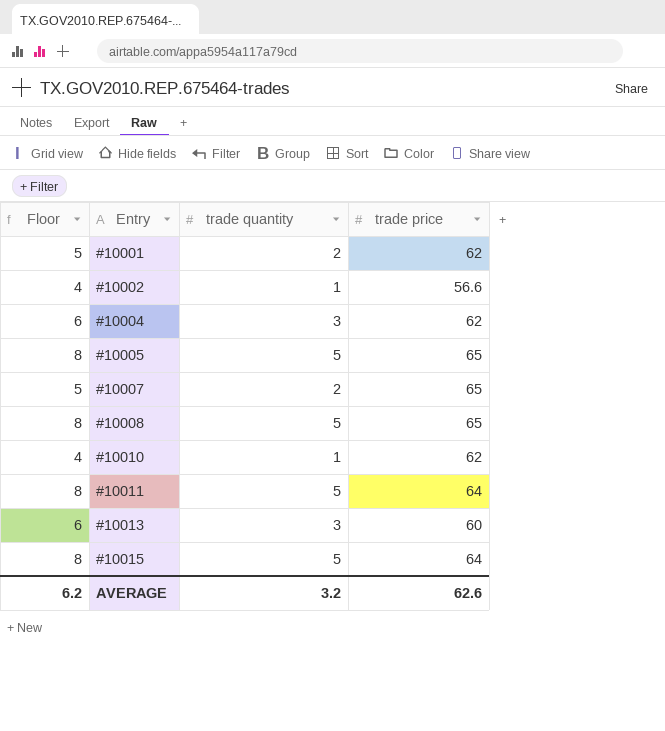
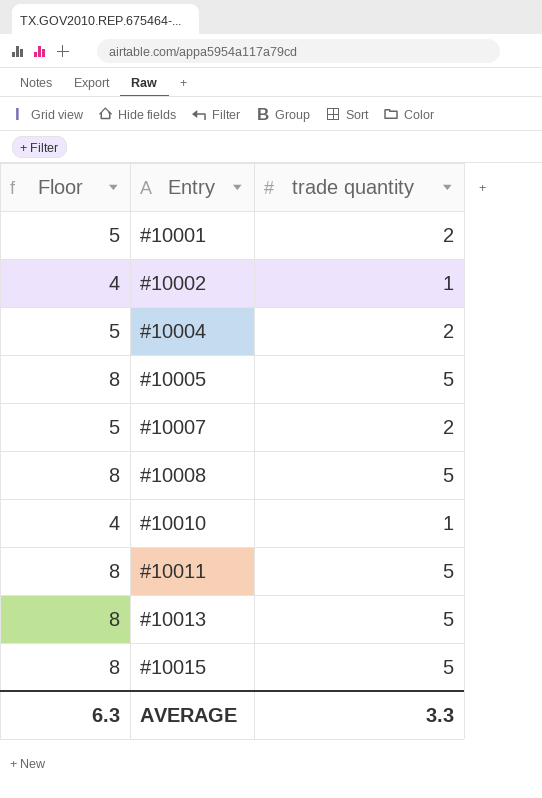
column trade price | position: 4 -> none
#10004 | Floor: 6 -> 5
#10004 | trade quantity: 3 -> 2
#10013 | Floor: 6 -> 8
#10013 | trade quantity: 3 -> 5
AVERAGE | Floor: 6.2 -> 6.3
AVERAGE | trade quantity: 3.2 -> 3.3

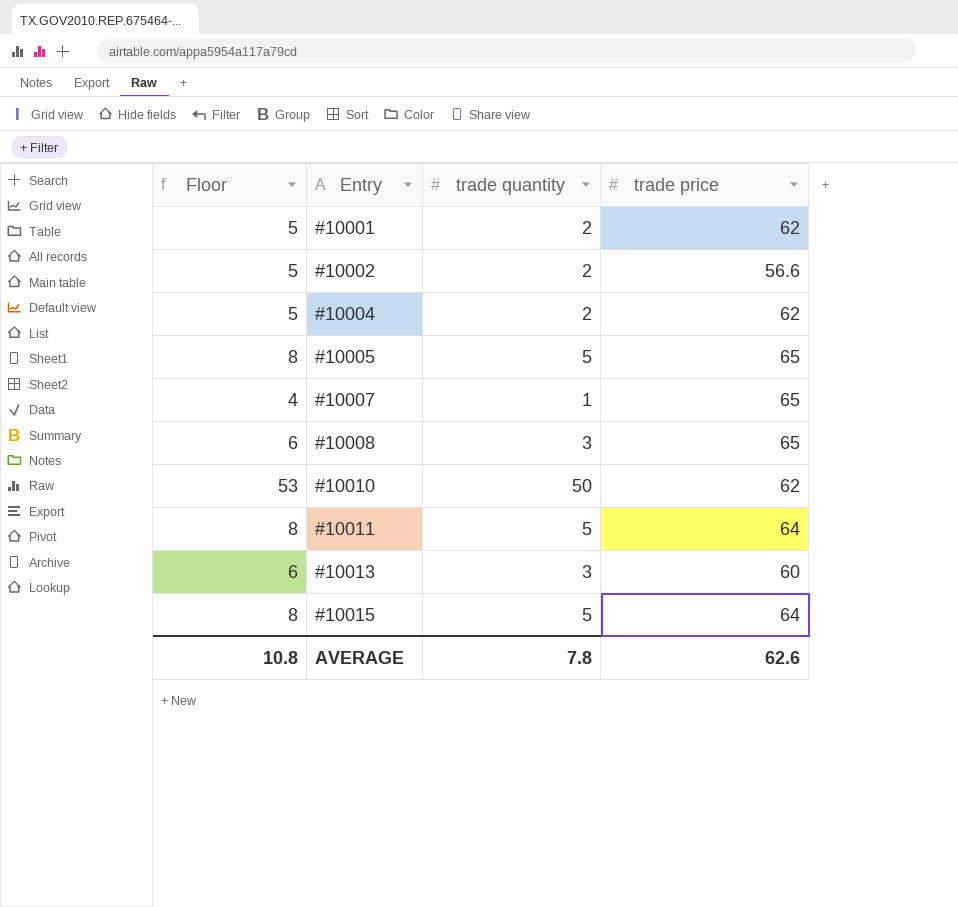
column trade price | position: none -> 4
#10002 | Floor: 4 -> 5
#10002 | trade quantity: 1 -> 2
#10007 | Floor: 5 -> 4
#10007 | trade quantity: 2 -> 1
#10008 | Floor: 8 -> 6
#10008 | trade quantity: 5 -> 3
#10010 | Floor: 4 -> 53
#10010 | trade quantity: 1 -> 50
#10013 | Floor: 8 -> 6
#10013 | trade quantity: 5 -> 3
AVERAGE | Floor: 6.3 -> 10.8
AVERAGE | trade quantity: 3.3 -> 7.8

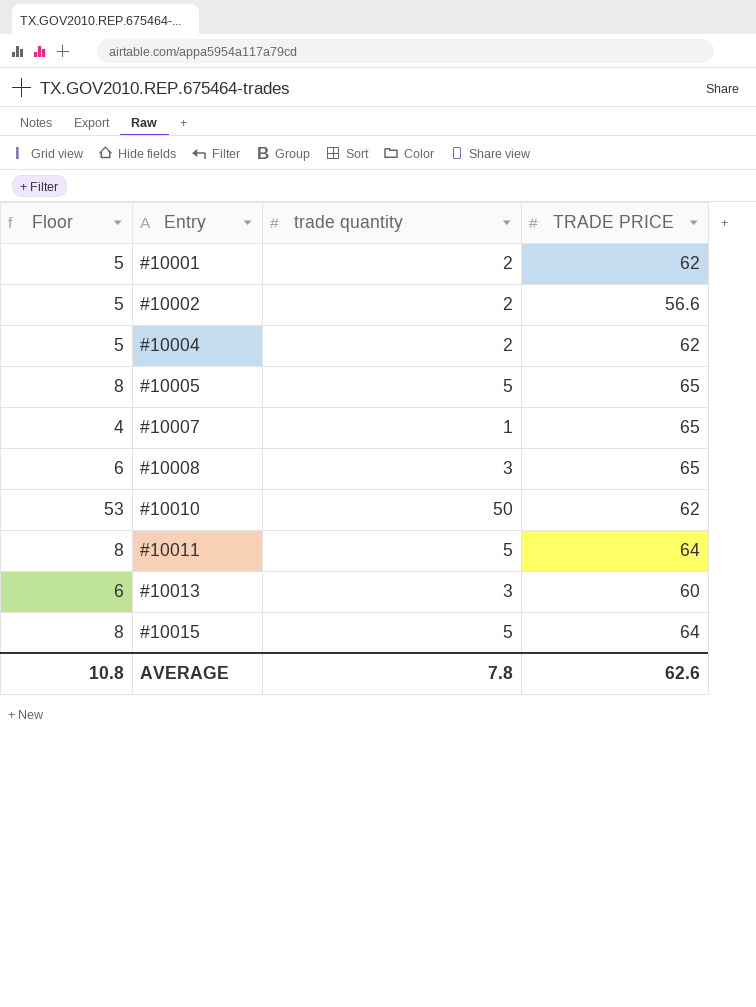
column name: trade price -> TRADE PRICE

